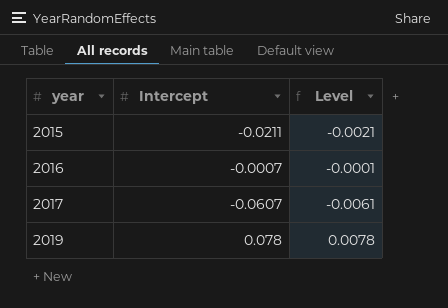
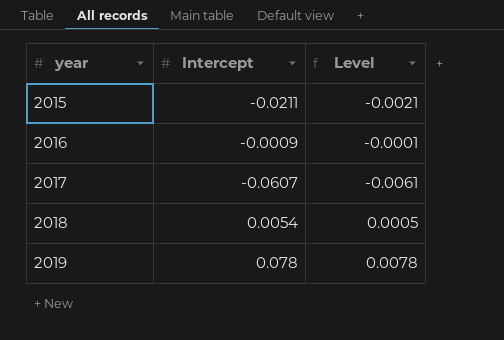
2016 | Intercept: -0.0007 -> -0.0009
row 2018: none -> 0.0054 | 0.0005

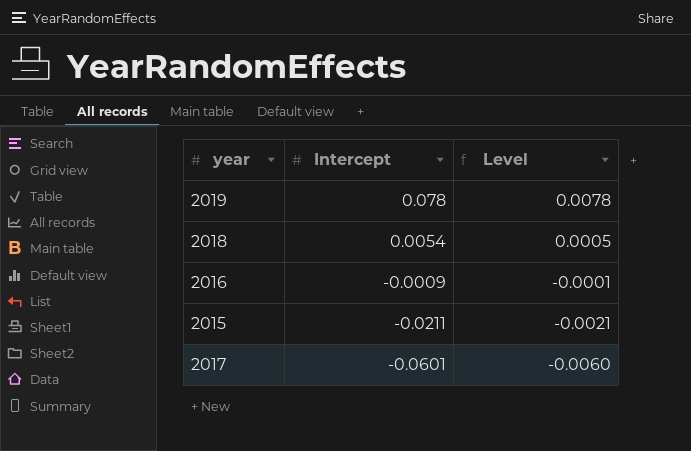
row order: year ascending -> Intercept descending
2017 | Intercept: -0.0607 -> -0.0601
2017 | Level: -0.0061 -> -0.0060

